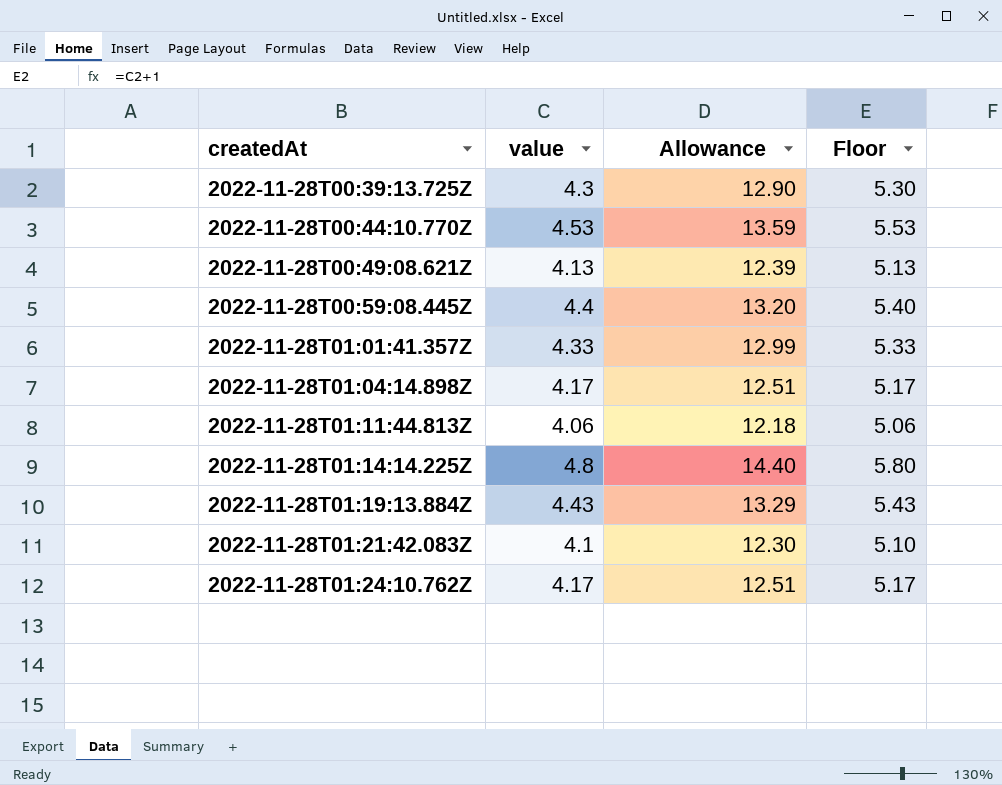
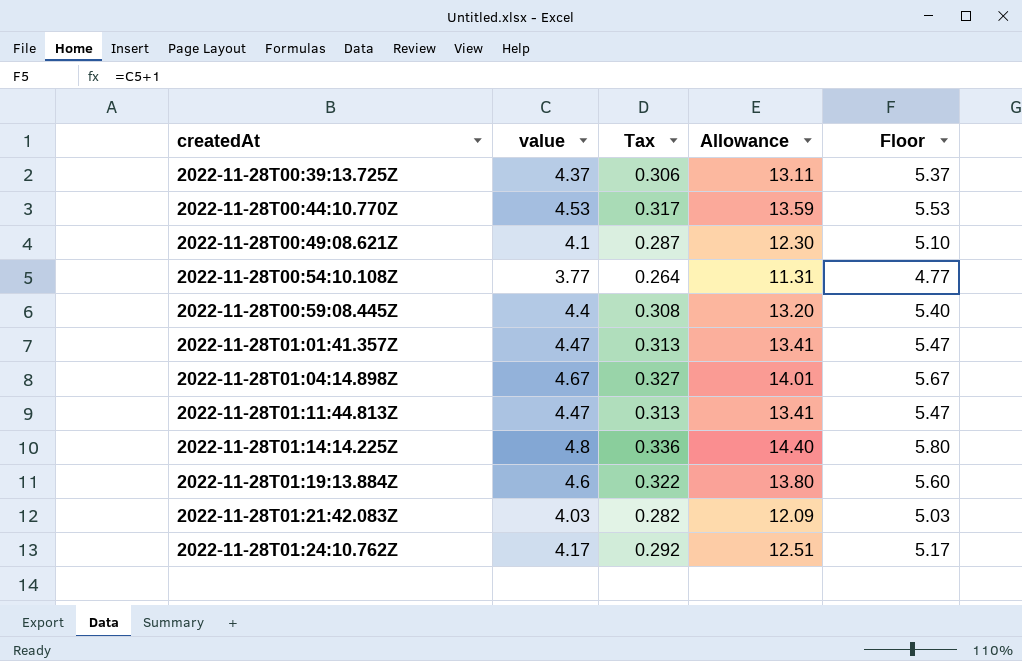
column Tax | formula: none -> [value] * 0.07
2022-11-28T00:39:13.725Z | value: 4.3 -> 4.37
2022-11-28T00:39:13.725Z | Allowance: 12.90 -> 13.11
2022-11-28T00:39:13.725Z | Floor: 5.30 -> 5.37
2022-11-28T00:49:08.621Z | value: 4.13 -> 4.1
2022-11-28T00:49:08.621Z | Allowance: 12.39 -> 12.30
2022-11-28T00:49:08.621Z | Floor: 5.13 -> 5.10
row 2022-11-28T00:54:10.108Z: none -> 3.77 | 0.264 | 11.31 | 4.77
2022-11-28T01:01:41.357Z | value: 4.33 -> 4.47
2022-11-28T01:01:41.357Z | Allowance: 12.99 -> 13.41
2022-11-28T01:01:41.357Z | Floor: 5.33 -> 5.47
2022-11-28T01:04:14.898Z | value: 4.17 -> 4.67
2022-11-28T01:04:14.898Z | Allowance: 12.51 -> 14.01
2022-11-28T01:04:14.898Z | Floor: 5.17 -> 5.67
2022-11-28T01:11:44.813Z | value: 4.06 -> 4.47
2022-11-28T01:11:44.813Z | Allowance: 12.18 -> 13.41
2022-11-28T01:11:44.813Z | Floor: 5.06 -> 5.47
2022-11-28T01:19:13.884Z | value: 4.43 -> 4.6
2022-11-28T01:19:13.884Z | Allowance: 13.29 -> 13.80
2022-11-28T01:19:13.884Z | Floor: 5.43 -> 5.60
2022-11-28T01:21:42.083Z | value: 4.1 -> 4.03
2022-11-28T01:21:42.083Z | Allowance: 12.30 -> 12.09
2022-11-28T01:21:42.083Z | Floor: 5.10 -> 5.03

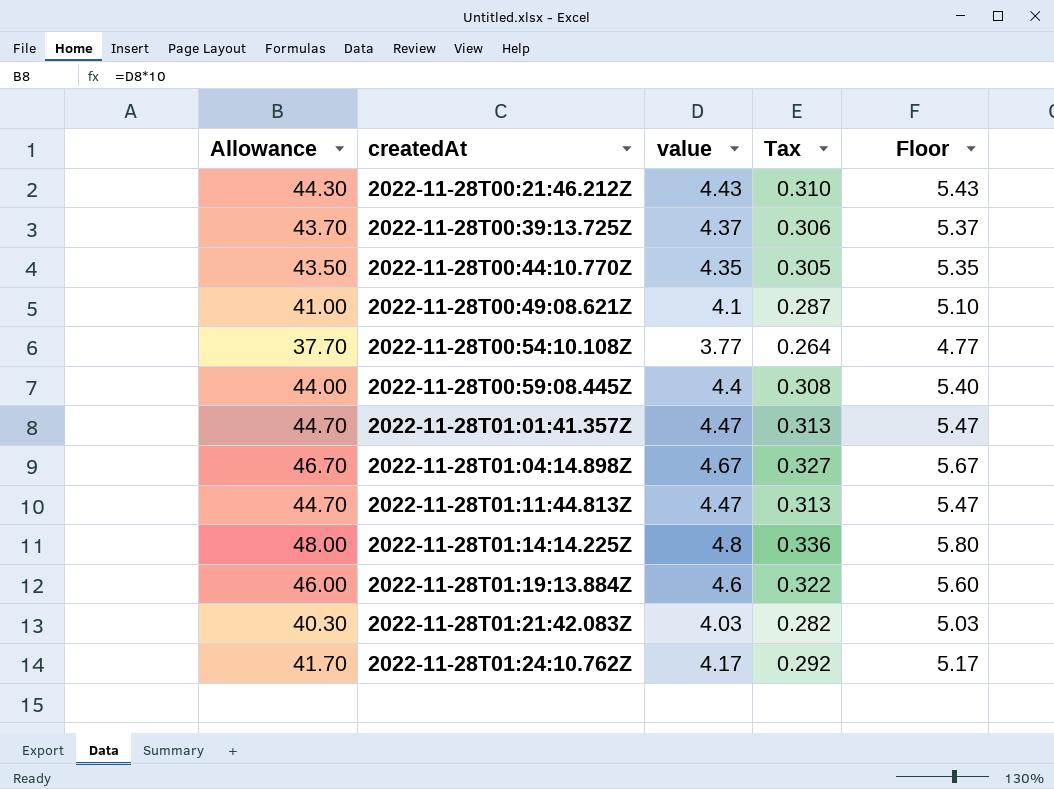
column Allowance | formula: [value] * 3 -> [value] * 10
column Allowance | position: 4 -> 1
row 2022-11-28T00:21:46.212Z: none -> 44.30 | 4.43 | 0.310 | 5.43
2022-11-28T00:44:10.770Z | value: 4.53 -> 4.35
2022-11-28T00:44:10.770Z | Tax: 0.317 -> 0.305
2022-11-28T00:44:10.770Z | Floor: 5.53 -> 5.35

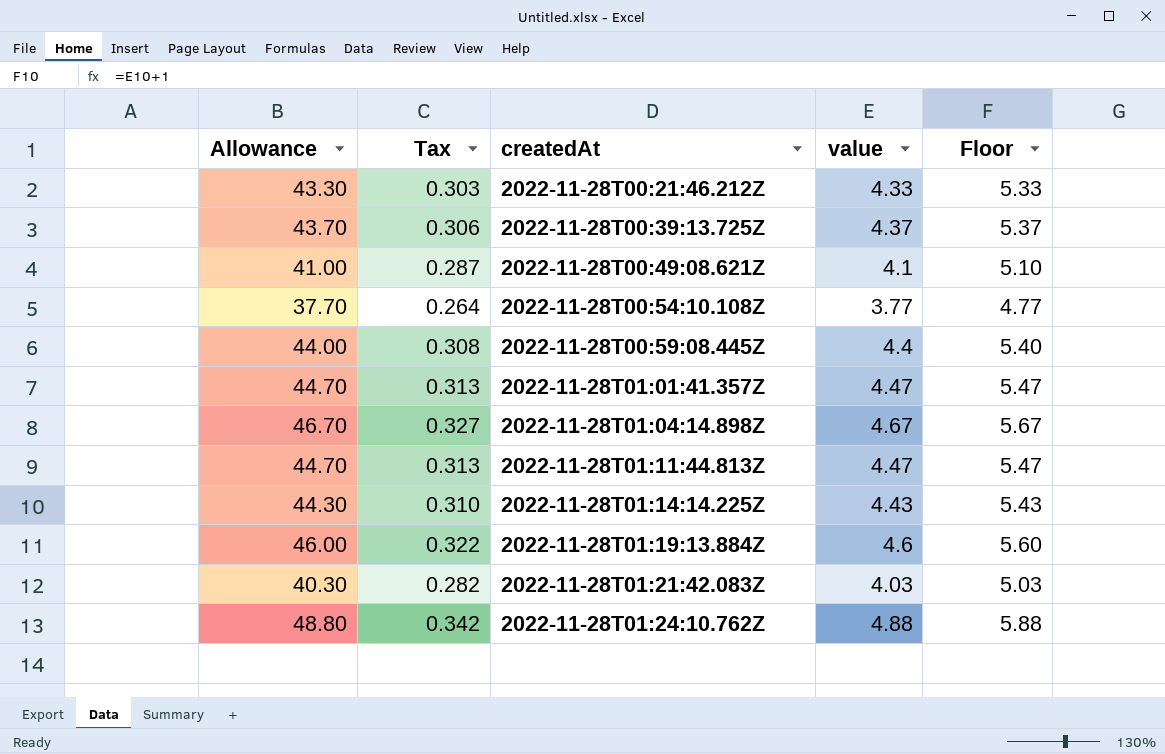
column Tax | position: 4 -> 2
row 2022-11-28T00:44:10.770Z: 43.50 | 4.35 | 0.305 | 5.35 -> none
2022-11-28T00:21:46.212Z | Allowance: 44.30 -> 43.30
2022-11-28T00:21:46.212Z | Tax: 0.310 -> 0.303
2022-11-28T00:21:46.212Z | value: 4.43 -> 4.33
2022-11-28T00:21:46.212Z | Floor: 5.43 -> 5.33
2022-11-28T01:14:14.225Z | Allowance: 48.00 -> 44.30
2022-11-28T01:14:14.225Z | Tax: 0.336 -> 0.310
2022-11-28T01:14:14.225Z | value: 4.8 -> 4.43
2022-11-28T01:14:14.225Z | Floor: 5.80 -> 5.43
2022-11-28T01:24:10.762Z | Allowance: 41.70 -> 48.80
2022-11-28T01:24:10.762Z | Tax: 0.292 -> 0.342
2022-11-28T01:24:10.762Z | value: 4.17 -> 4.88
2022-11-28T01:24:10.762Z | Floor: 5.17 -> 5.88

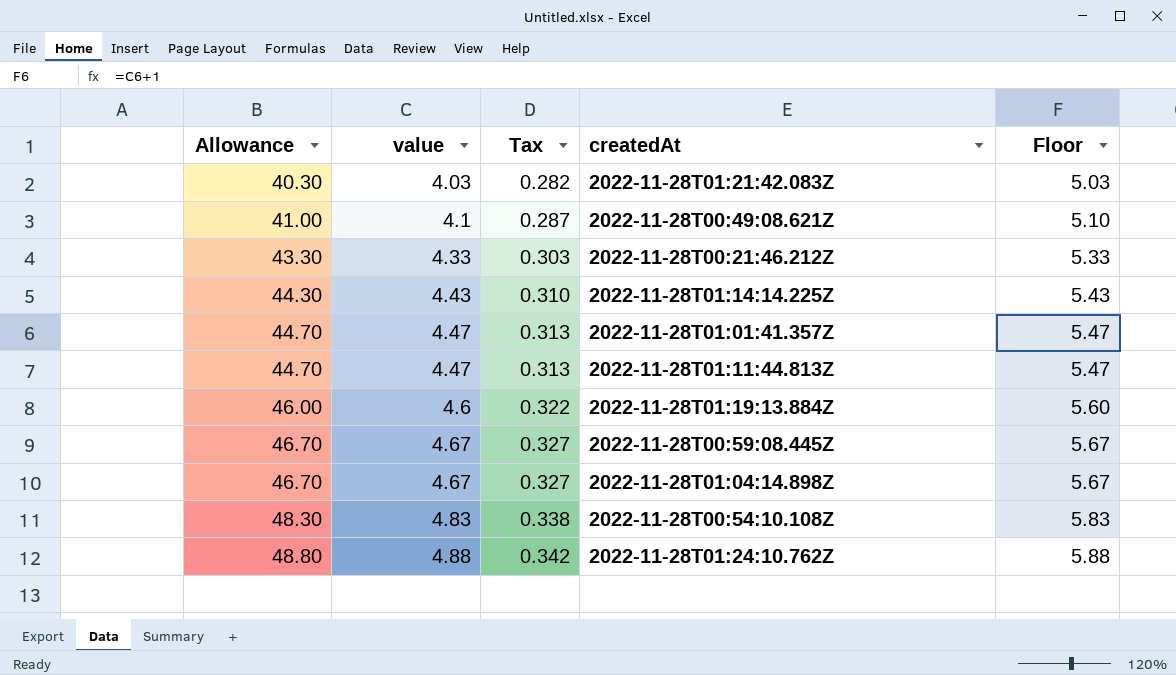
row order: createdAt ascending -> Allowance ascending
column value | position: 4 -> 2
row 2022-11-28T00:39:13.725Z: 43.70 | 0.306 | 4.37 | 5.37 -> none
2022-11-28T00:59:08.445Z | Allowance: 44.00 -> 46.70
2022-11-28T00:59:08.445Z | value: 4.4 -> 4.67
2022-11-28T00:59:08.445Z | Tax: 0.308 -> 0.327
2022-11-28T00:59:08.445Z | Floor: 5.40 -> 5.67
2022-11-28T00:54:10.108Z | Allowance: 37.70 -> 48.30
2022-11-28T00:54:10.108Z | value: 3.77 -> 4.83
2022-11-28T00:54:10.108Z | Tax: 0.264 -> 0.338
2022-11-28T00:54:10.108Z | Floor: 4.77 -> 5.83

